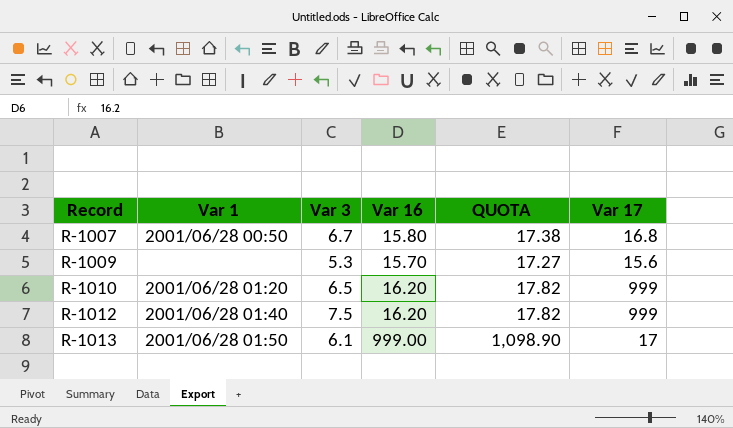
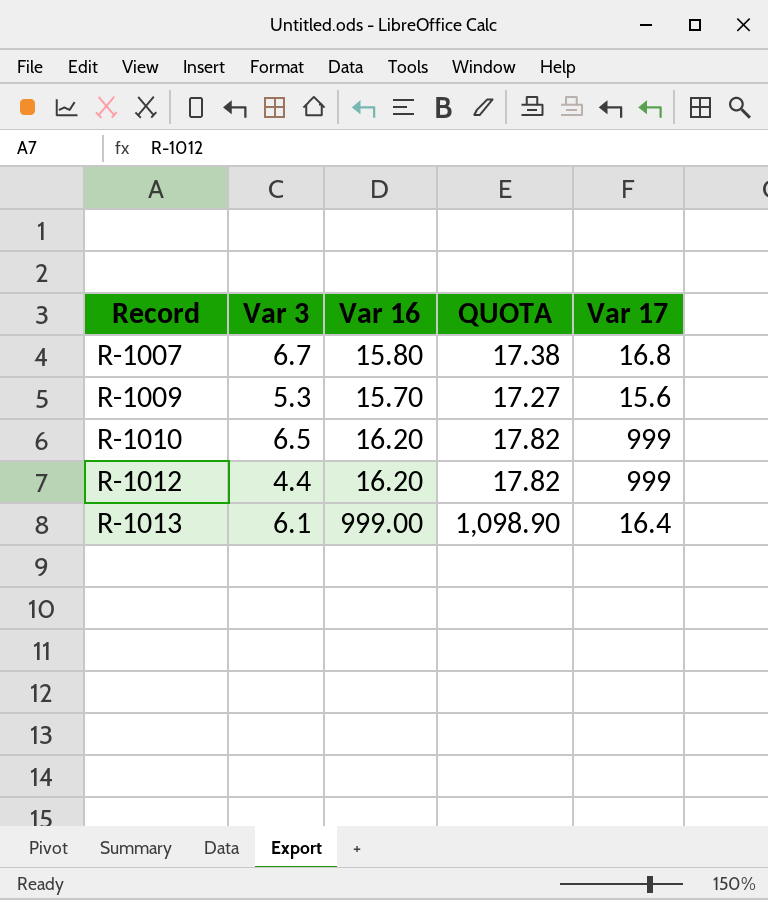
column Var 1 | position: 2 -> none
R-1012 | Var 3: 7.5 -> 4.4
R-1013 | Var 17: 17 -> 16.4

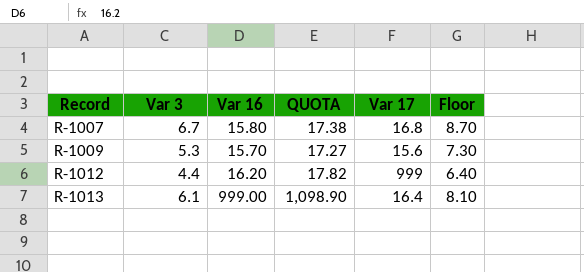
column Floor | formula: none -> [Var 3] + 2
row R-1010: 6.5 | 16.20 | 17.82 | 999 -> none

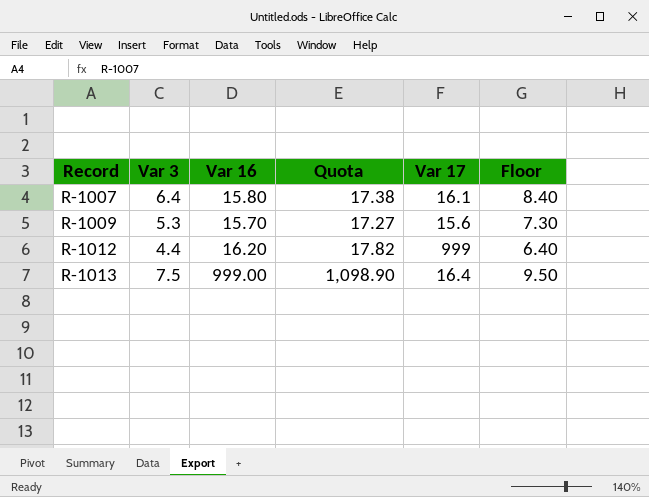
column name: QUOTA -> Quota
R-1007 | Var 3: 6.7 -> 6.4
R-1007 | Var 17: 16.8 -> 16.1
R-1007 | Floor: 8.70 -> 8.40
R-1013 | Var 3: 6.1 -> 7.5
R-1013 | Floor: 8.10 -> 9.50

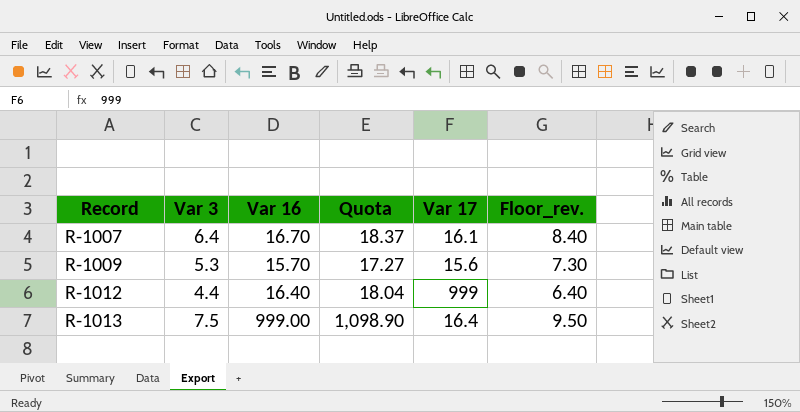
column name: Floor -> Floor_rev.
R-1007 | Var 16: 15.80 -> 16.70
R-1007 | Quota: 17.38 -> 18.37
R-1012 | Var 16: 16.20 -> 16.40
R-1012 | Quota: 17.82 -> 18.04

